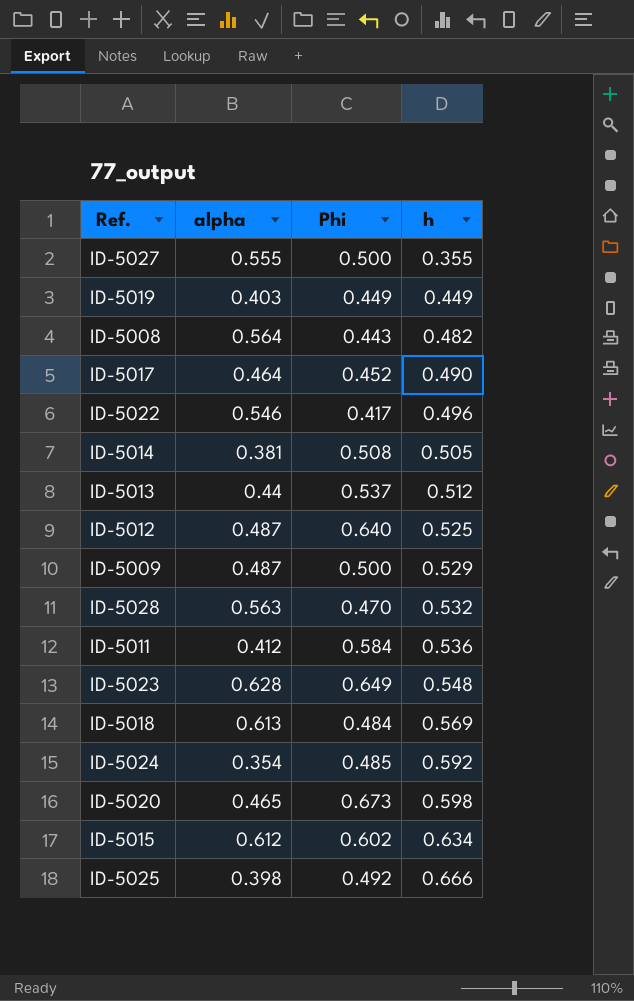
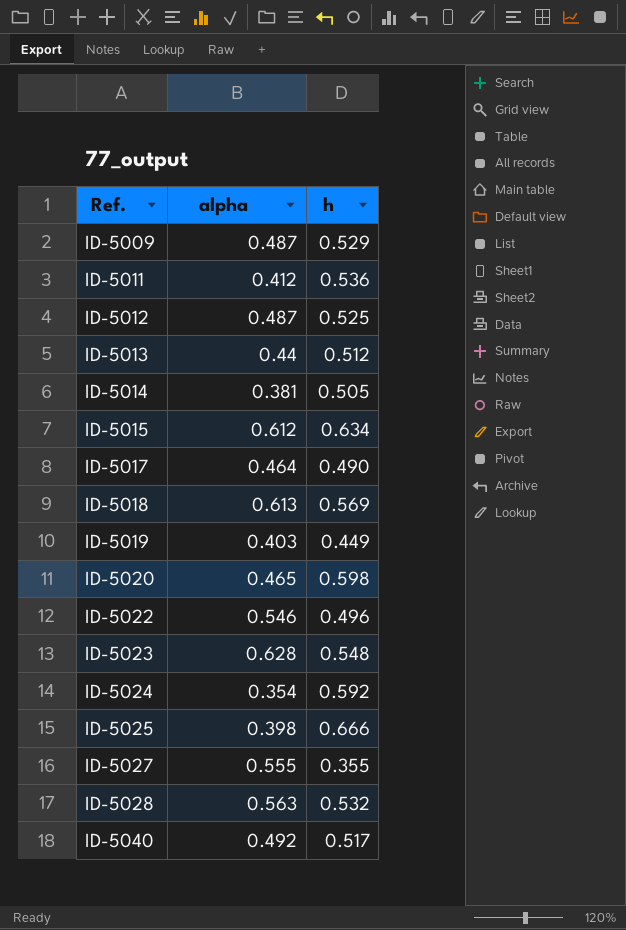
row order: h ascending -> Ref. ascending
column Phi | position: 3 -> none
row ID-5008: 0.564 | 0.443 | 0.482 -> none
row ID-5040: none -> 0.492 | 0.517

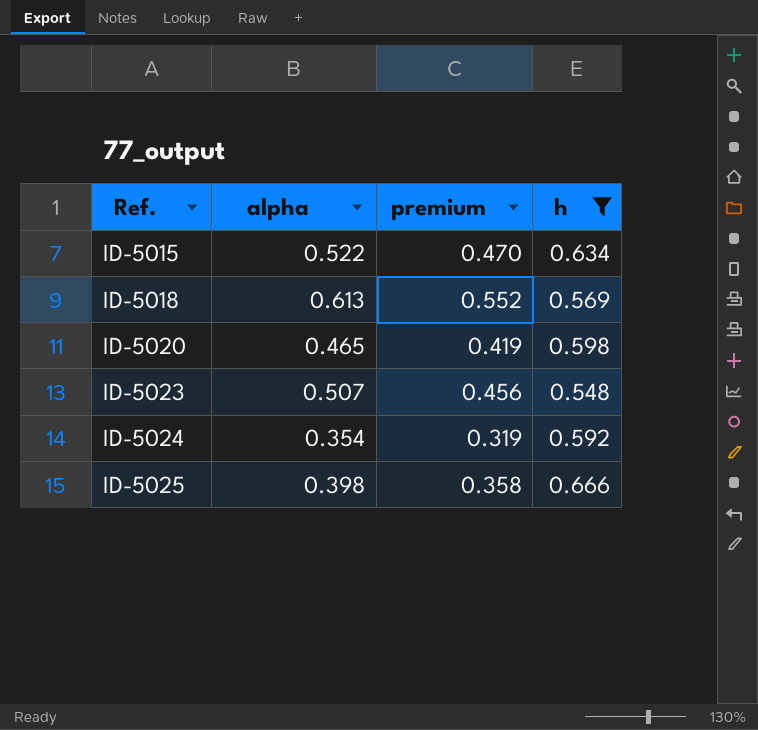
filter: none -> h >= 0.548
column premium | formula: none -> [alpha] * 0.9
ID-5015 | alpha: 0.612 -> 0.522
ID-5023 | alpha: 0.628 -> 0.507

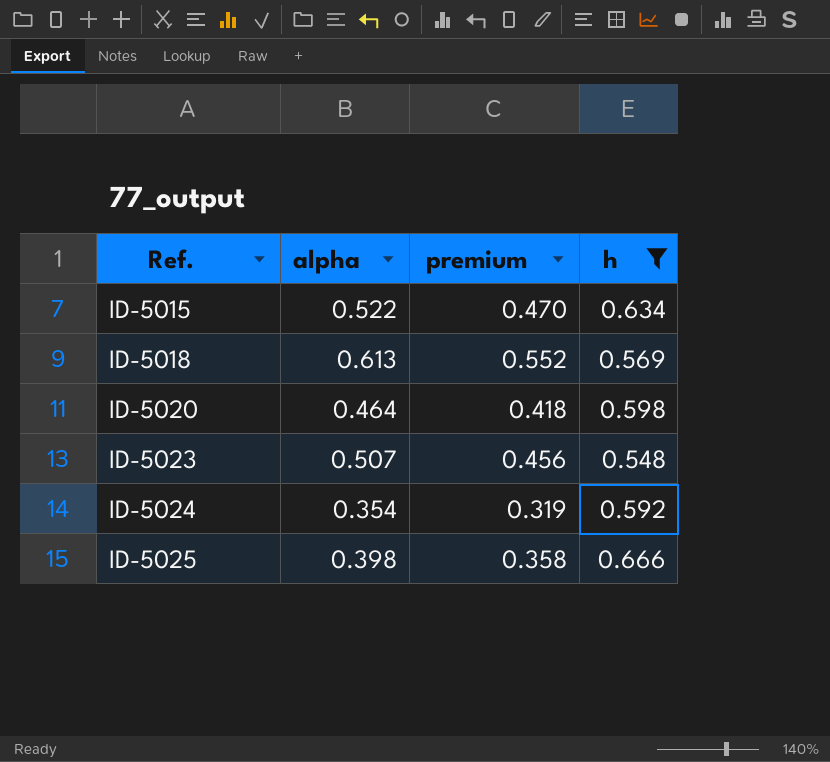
ID-5020 | alpha: 0.465 -> 0.464
ID-5020 | premium: 0.419 -> 0.418

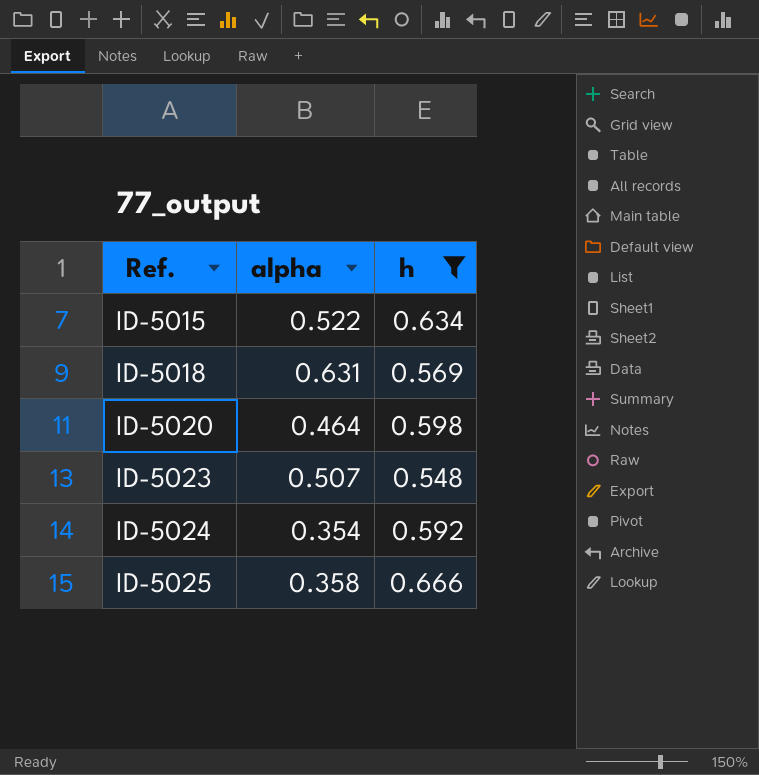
column premium | formula: [alpha] * 0.9 -> none
ID-5018 | alpha: 0.613 -> 0.631
ID-5025 | alpha: 0.398 -> 0.358

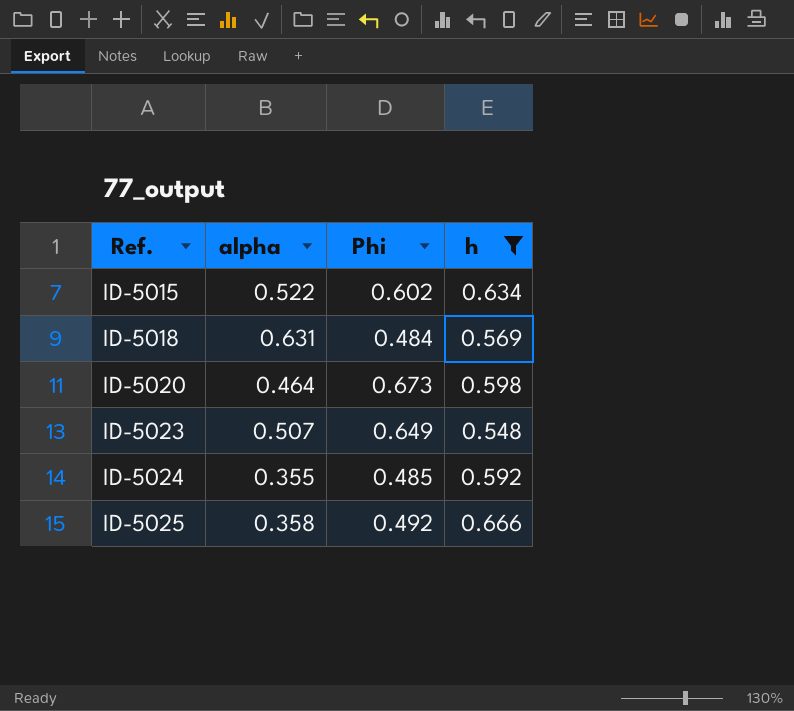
column Phi | position: none -> 3
ID-5024 | alpha: 0.354 -> 0.355

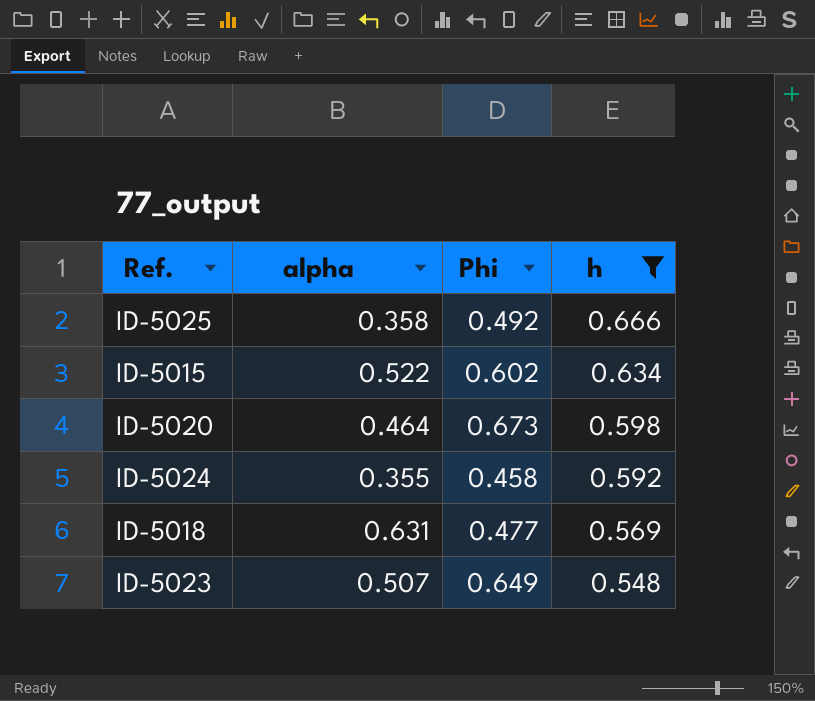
row order: Ref. ascending -> h descending
ID-5024 | Phi: 0.485 -> 0.458
ID-5018 | Phi: 0.484 -> 0.477

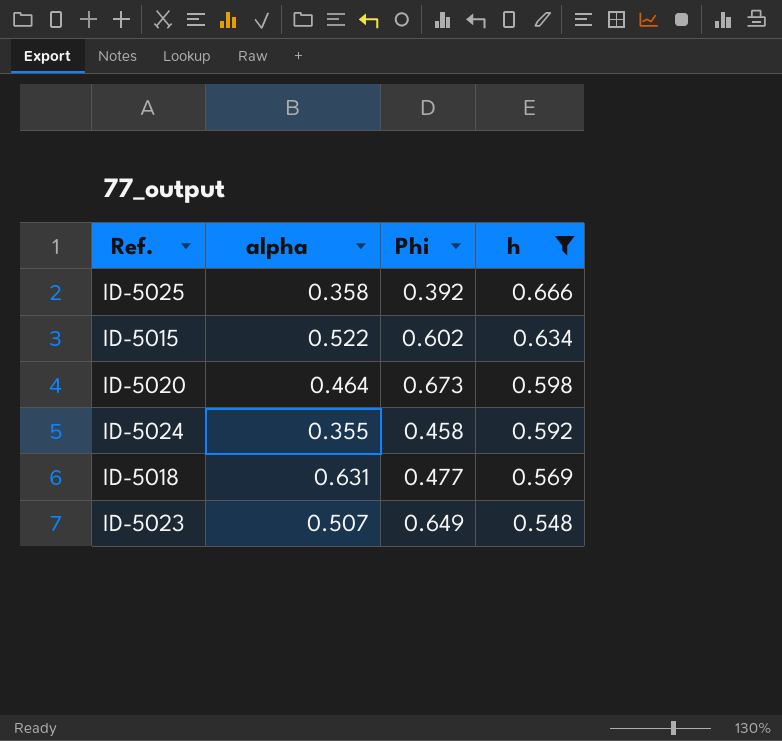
ID-5025 | Phi: 0.492 -> 0.392

